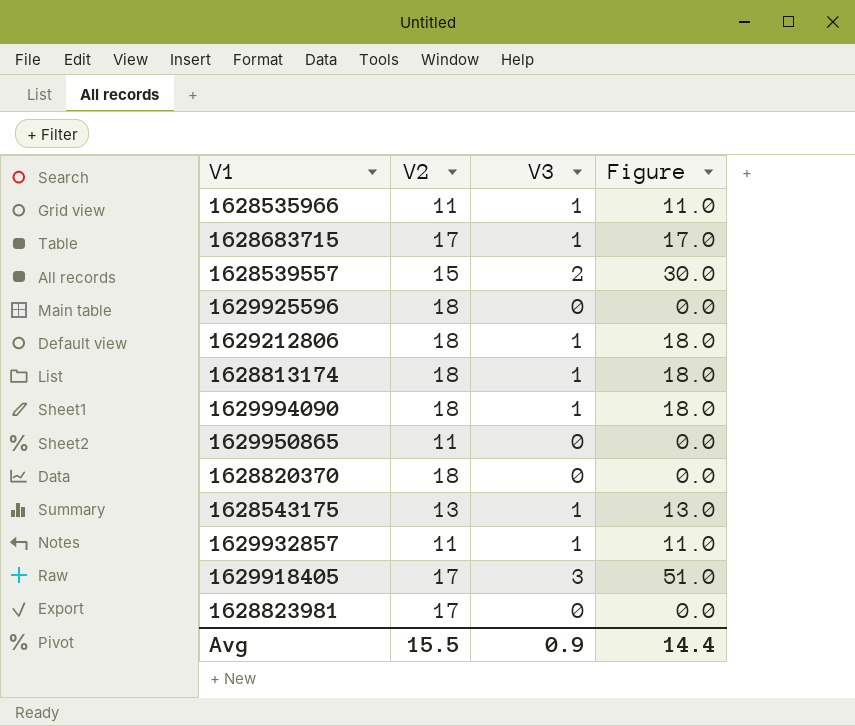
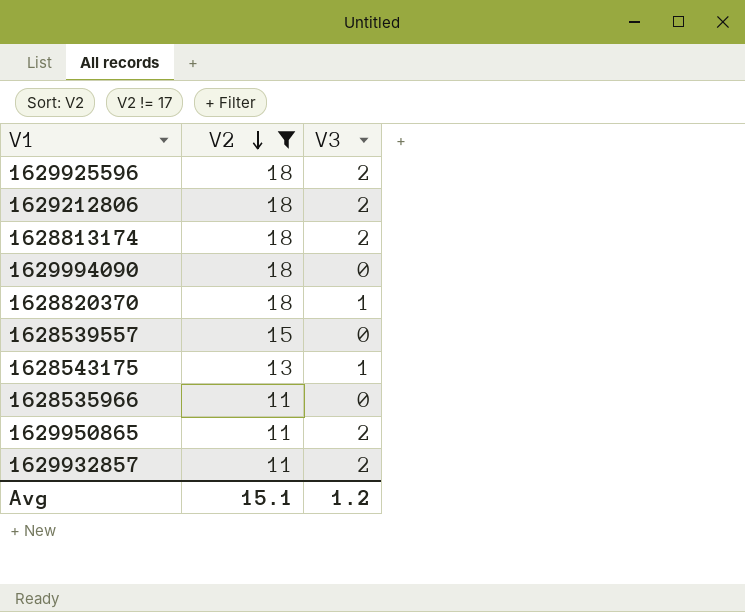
filter: none -> V2 != 17
row order: none -> V2 descending
column Figure | formula: [V2] * [V3] -> none
1629925596 | V3: 0 -> 2
1629212806 | V3: 1 -> 2
1628813174 | V3: 1 -> 2
1629994090 | V3: 1 -> 0
1628820370 | V3: 0 -> 1
1628539557 | V3: 2 -> 0
1628535966 | V3: 1 -> 0
1629950865 | V3: 0 -> 2
1629932857 | V3: 1 -> 2
Avg | V2: 15.5 -> 15.1
Avg | V3: 0.9 -> 1.2

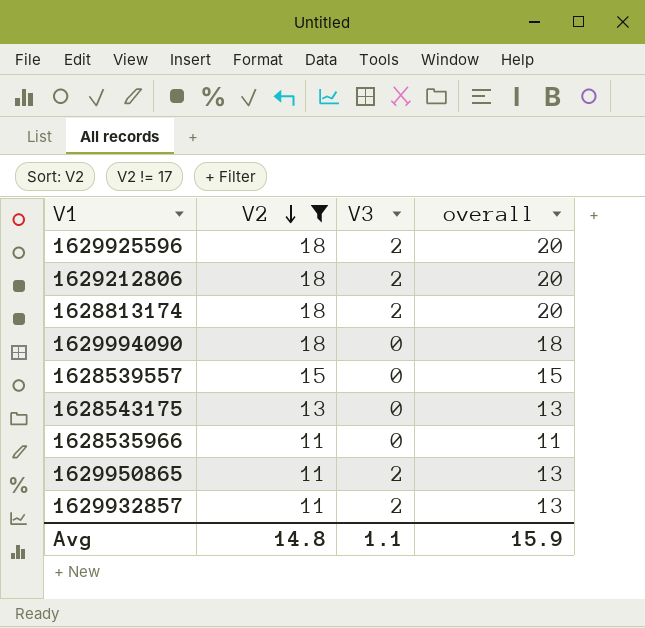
column overall | formula: none -> [V2] + [V3]
row 1628820370: 18 | 1 -> none
1628543175 | V3: 1 -> 0
Avg | V2: 15.1 -> 14.8
Avg | V3: 1.2 -> 1.1

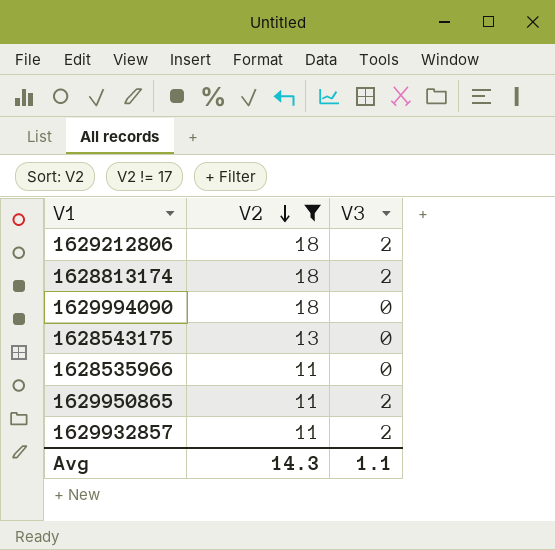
column overall | formula: [V2] + [V3] -> none
row 1629925596: 18 | 2 | 20 -> none
row 1628539557: 15 | 0 | 15 -> none
Avg | V2: 14.8 -> 14.3

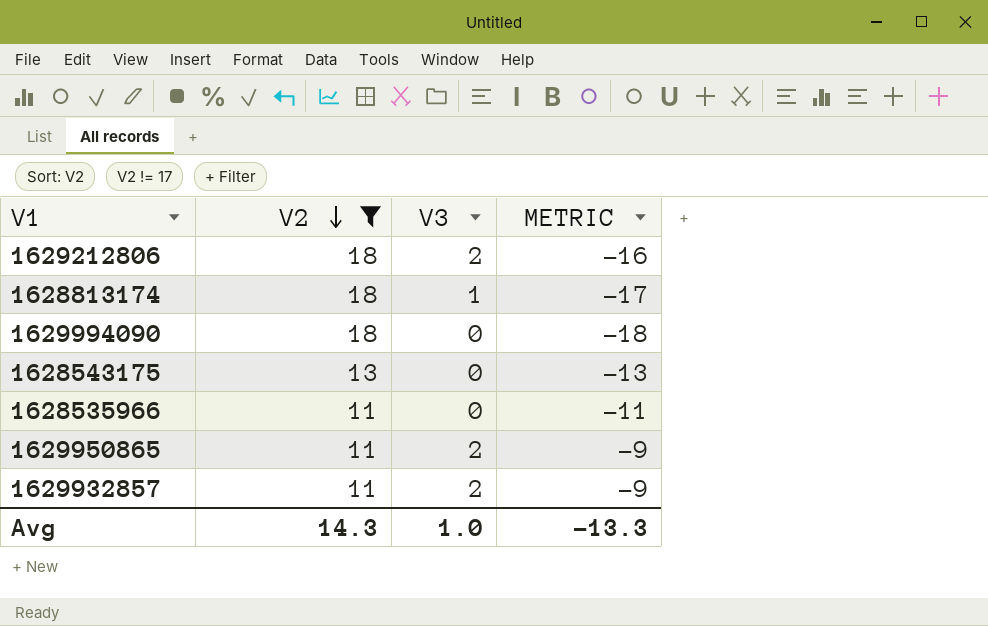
column METRIC | formula: none -> [V3] - [V2]
1628813174 | V3: 2 -> 1
Avg | V3: 1.1 -> 1.0

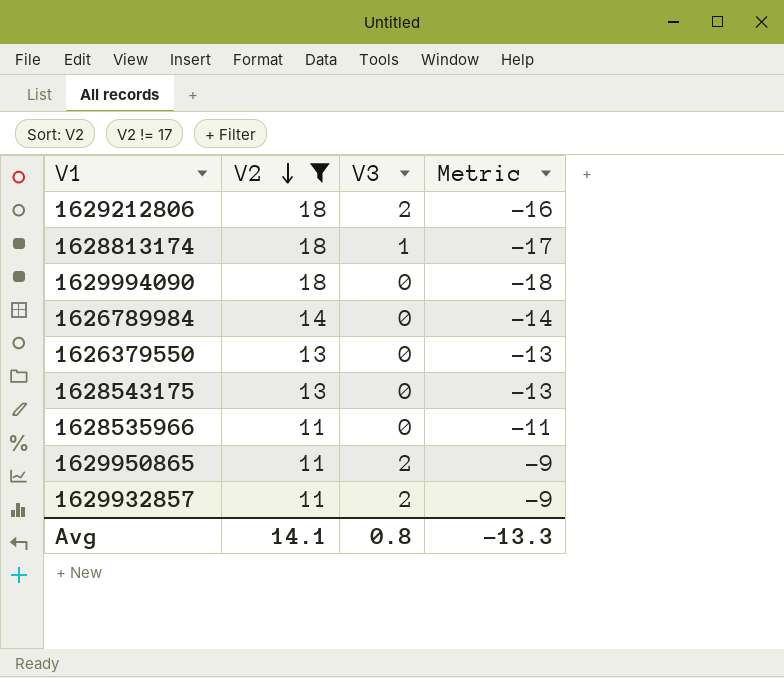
column name: METRIC -> Metric
row 1626789984: none -> 14 | 0 | -14
row 1626379550: none -> 13 | 0 | -13
Avg | V2: 14.3 -> 14.1
Avg | V3: 1.0 -> 0.8

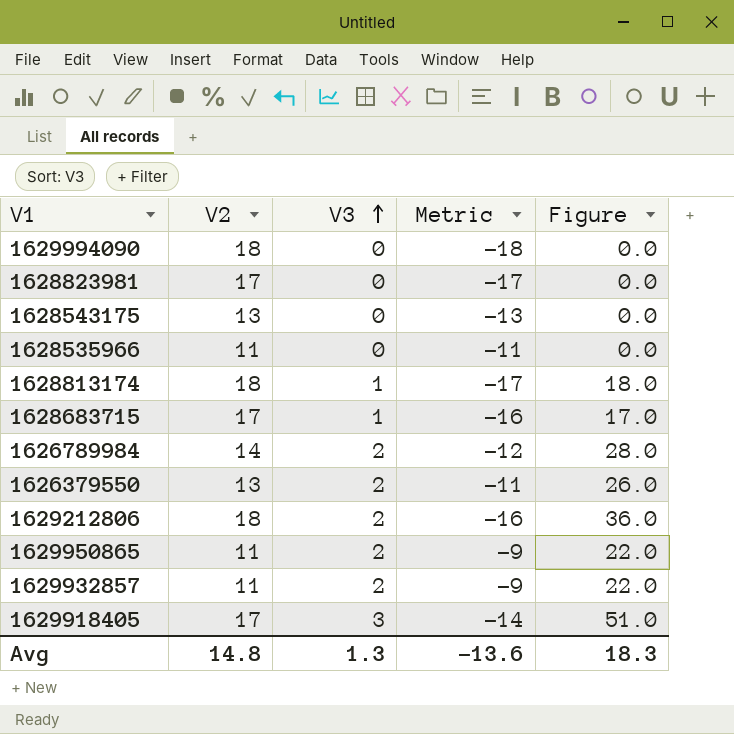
filter: V2 != 17 -> none
row order: V2 descending -> V3 ascending
column Figure | formula: none -> [V2] * [V3]
1626789984 | V3: 0 -> 2
1626789984 | Metric: -14 -> -12
1626379550 | V3: 0 -> 2
1626379550 | Metric: -13 -> -11
Avg | V2: 14.1 -> 14.8
Avg | V3: 0.8 -> 1.3
Avg | Metric: -13.3 -> -13.6

